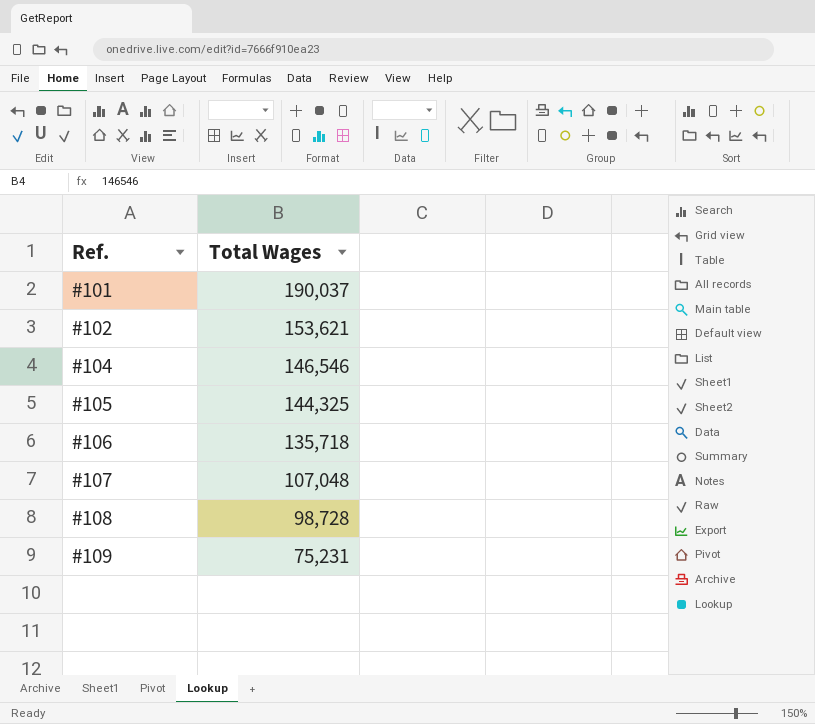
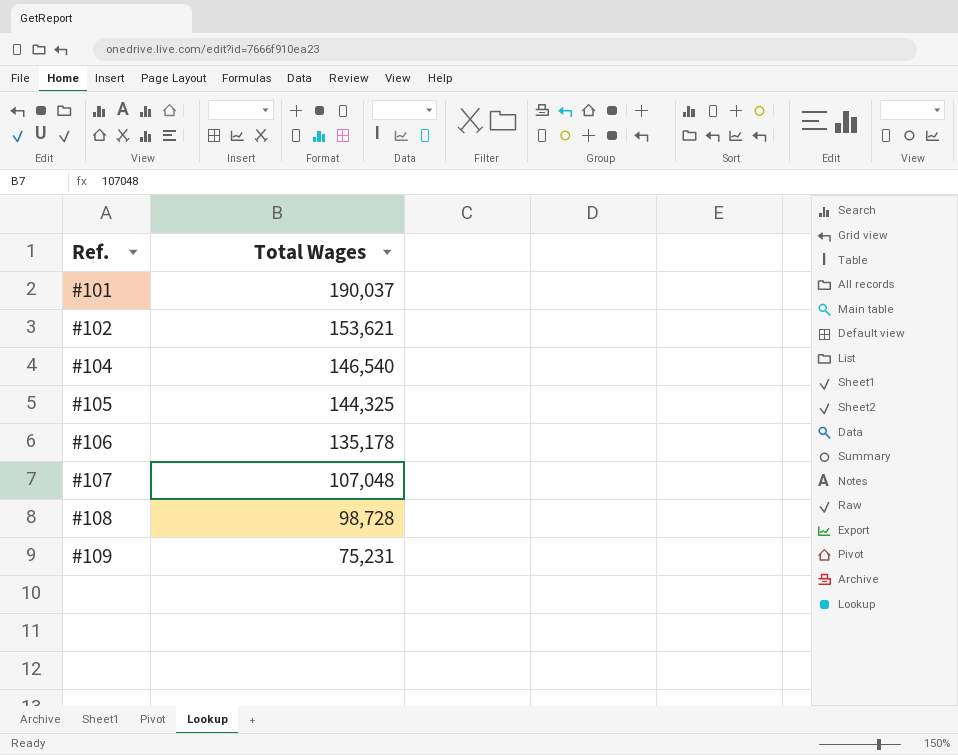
#104 | Total Wages: 146,546 -> 146,540
#106 | Total Wages: 135,718 -> 135,178

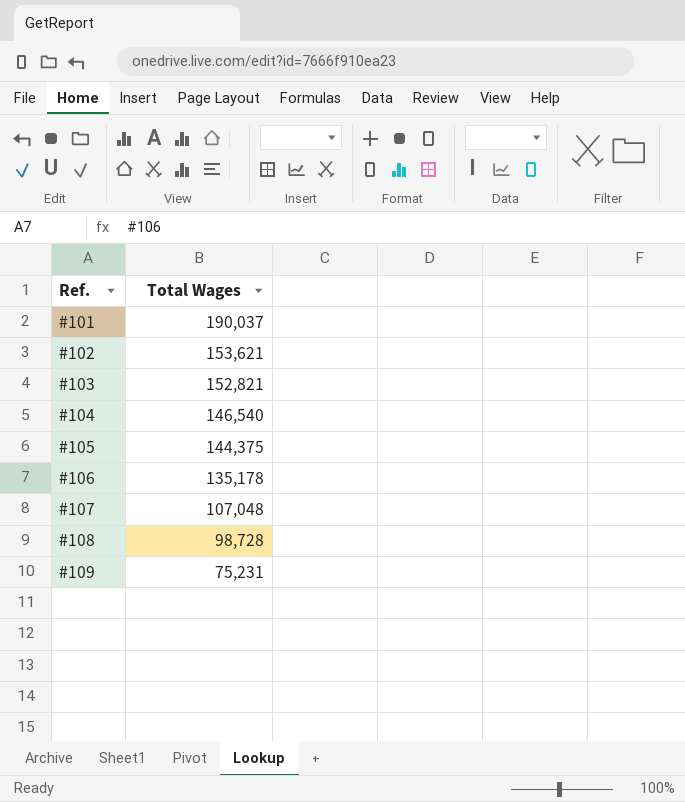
row #103: none -> 152,821
#105 | Total Wages: 144,325 -> 144,375

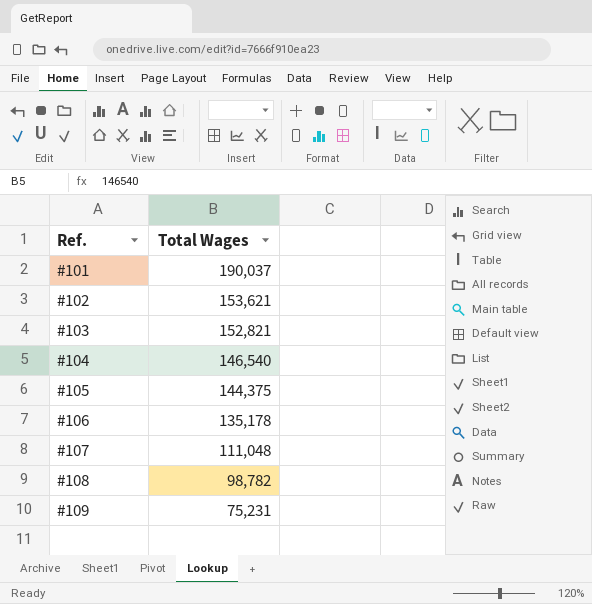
#107 | Total Wages: 107,048 -> 111,048
#108 | Total Wages: 98,728 -> 98,782

